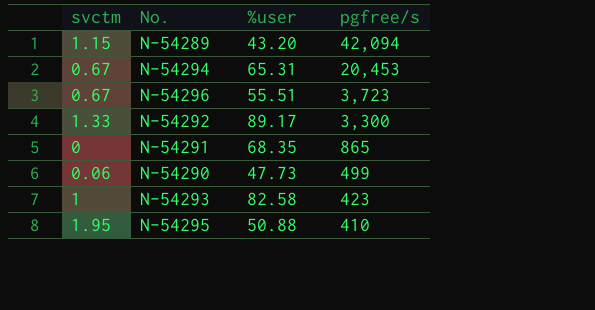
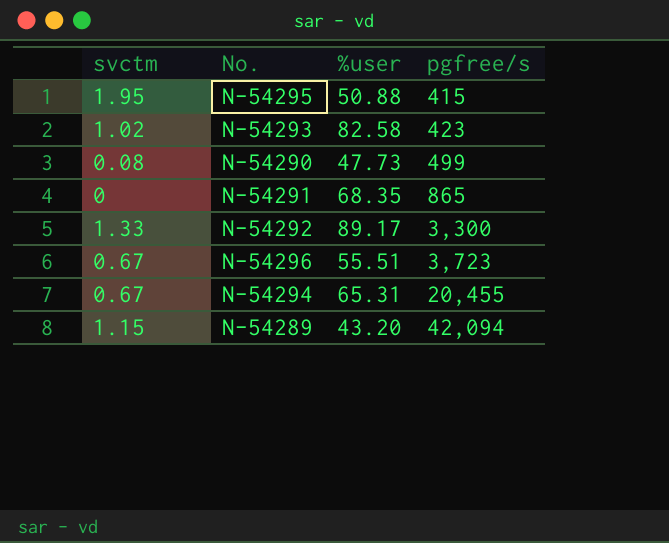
row order: pgfree/s descending -> pgfree/s ascending
N-54295 | pgfree/s: 410 -> 415
N-54293 | svctm: 1 -> 1.02
N-54290 | svctm: 0.06 -> 0.08
N-54294 | pgfree/s: 20,453 -> 20,455

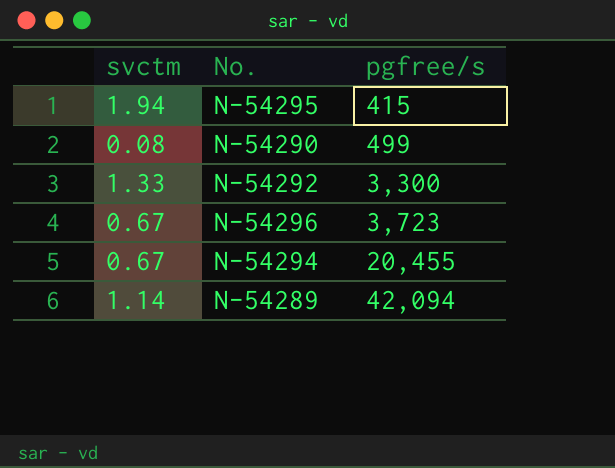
column %user | position: 3 -> none
row N-54293: 1.02 | 82.58 | 423 -> none
row N-54291: 0 | 68.35 | 865 -> none
N-54295 | svctm: 1.95 -> 1.94
N-54289 | svctm: 1.15 -> 1.14

